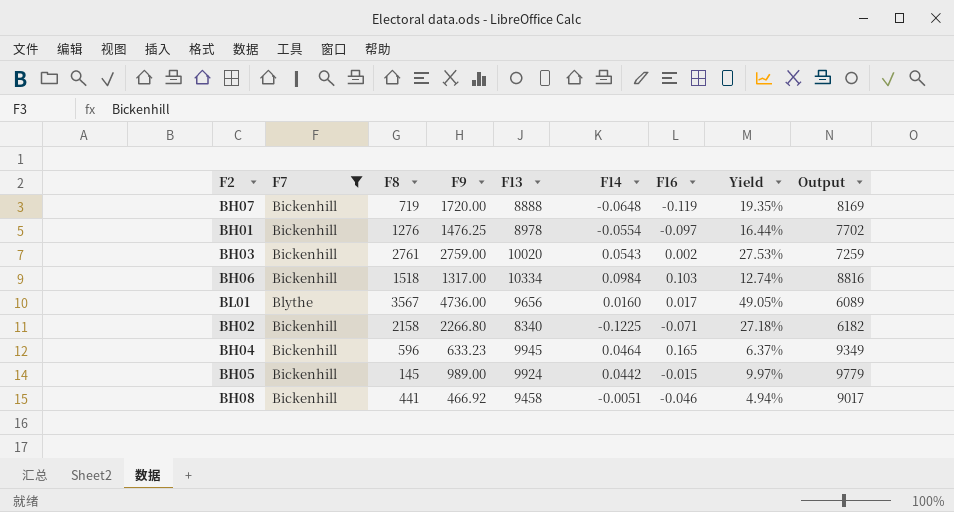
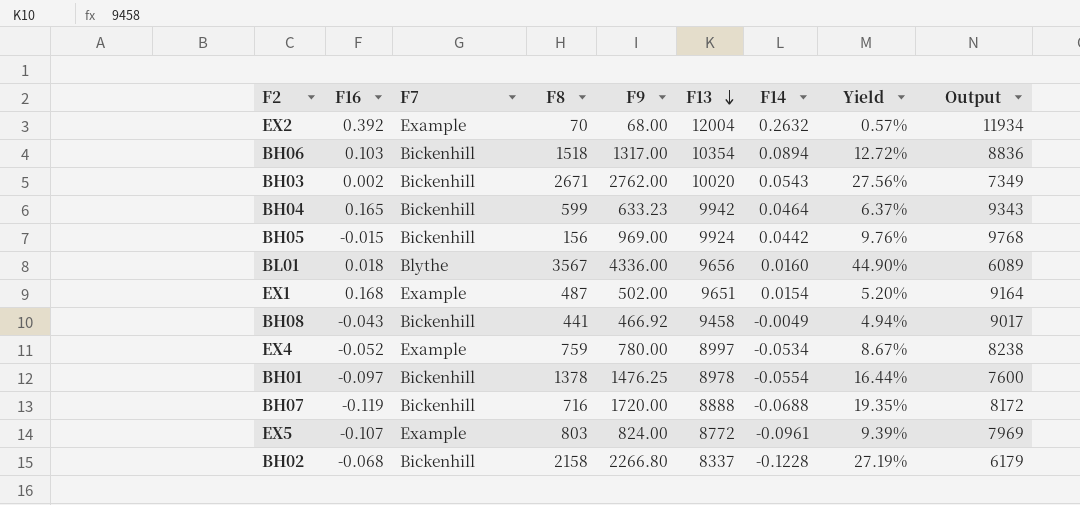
filter: F7 != Example -> none
row order: none -> F13 descending
column F16 | position: 7 -> 2
BH06 | F13: 10334 -> 10354
BH06 | F14: 0.0984 -> 0.0894
BH06 | Yield: 12.74% -> 12.72%
BH06 | Output: 8816 -> 8836
BH03 | F8: 2761 -> 2671
BH03 | F9: 2759.00 -> 2762.00
BH03 | Yield: 27.53% -> 27.56%
BH03 | Output: 7259 -> 7349
BH04 | F8: 596 -> 599
BH04 | F13: 9945 -> 9942
BH04 | Output: 9349 -> 9343
BH05 | F8: 145 -> 156
BH05 | F9: 989.00 -> 969.00
BH05 | Yield: 9.97% -> 9.76%
BH05 | Output: 9779 -> 9768
BL01 | F16: 0.017 -> 0.018
BL01 | F9: 4736.00 -> 4336.00
BL01 | Yield: 49.05% -> 44.90%
BH08 | F16: -0.046 -> -0.043
BH08 | F14: -0.0051 -> -0.0049
BH01 | F8: 1276 -> 1378
BH01 | Output: 7702 -> 7600
BH07 | F8: 719 -> 716
BH07 | F14: -0.0648 -> -0.0688
BH07 | Output: 8169 -> 8172
BH02 | F16: -0.071 -> -0.068
BH02 | F13: 8340 -> 8337
BH02 | F14: -0.1225 -> -0.1228
BH02 | Yield: 27.18% -> 27.19%
BH02 | Output: 6182 -> 6179

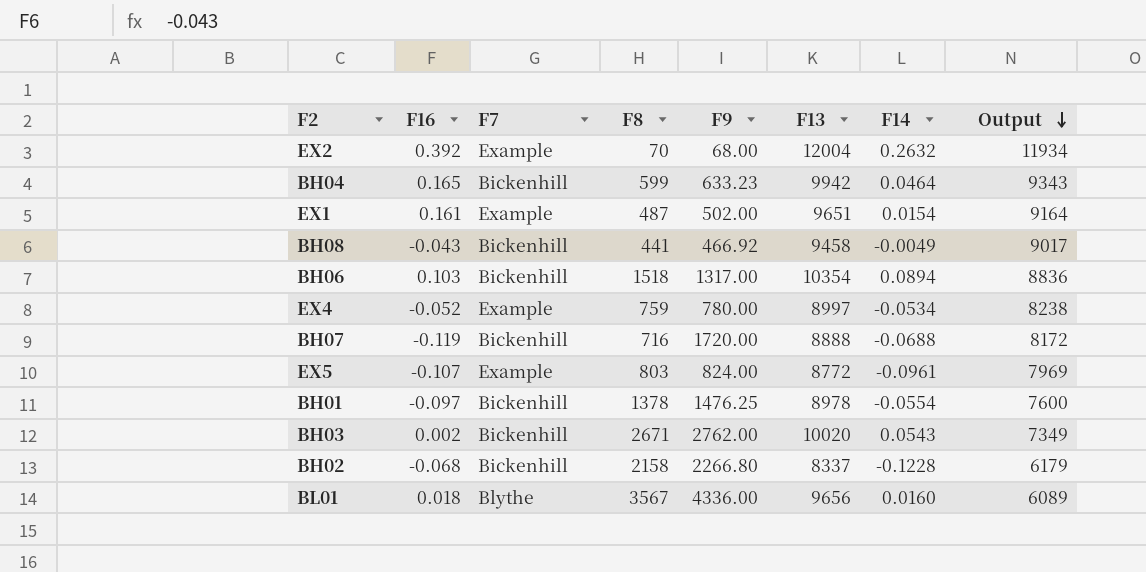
row order: F13 descending -> Output descending
column Yield | formula: [F9] / [F13] -> none
row BH05: -0.015 | Bickenhill | 156 | 969.00 | 9924 | 0.0442 | 9.76% | 9768 -> none
EX1 | F16: 0.168 -> 0.161

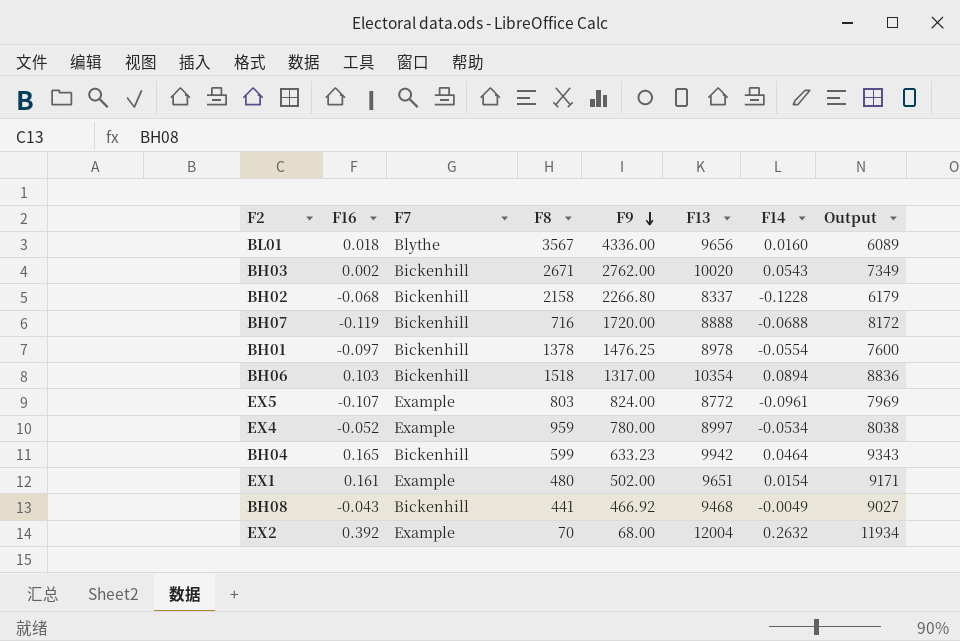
row order: Output descending -> F9 descending
EX4 | F8: 759 -> 959
EX4 | Output: 8238 -> 8038
EX1 | F8: 487 -> 480
EX1 | Output: 9164 -> 9171
BH08 | F13: 9458 -> 9468
BH08 | Output: 9017 -> 9027

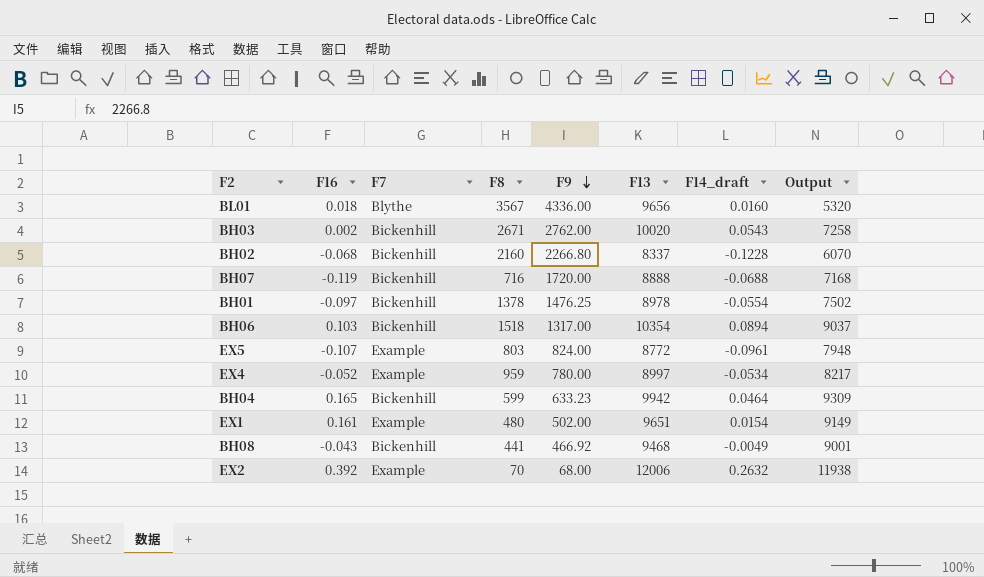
column name: F14 -> F14_draft
column Output | formula: [F13] - [F8] -> [F13] - [F9]
BH02 | F8: 2158 -> 2160
EX2 | F13: 12004 -> 12006

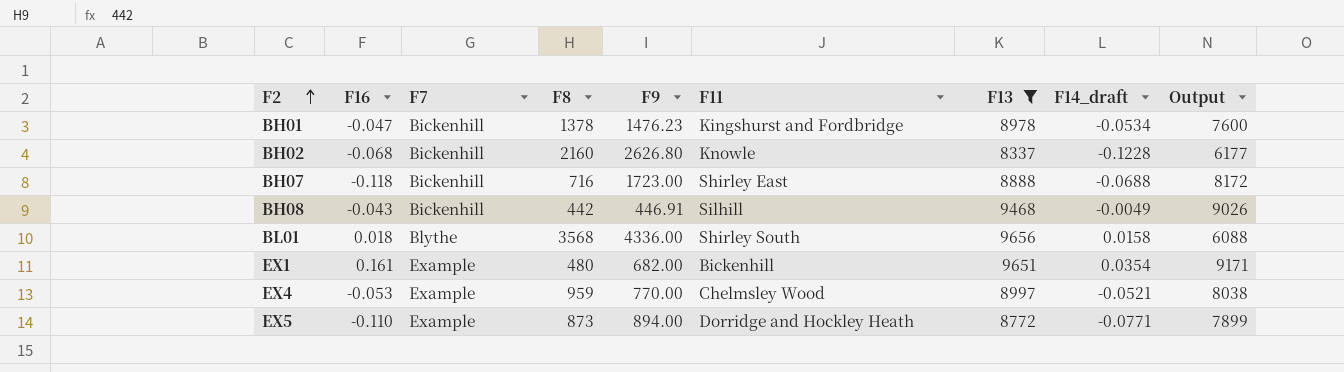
filter: none -> F13 <= 9656
row order: F9 descending -> F2 ascending
column F11 | position: none -> 6
column Output | formula: [F13] - [F9] -> [F13] - [F8]
BH01 | F16: -0.097 -> -0.047
BH01 | F9: 1476.25 -> 1476.23
BH01 | F14_draft: -0.0554 -> -0.0534
BH02 | F9: 2266.80 -> 2626.80
BH07 | F16: -0.119 -> -0.118
BH07 | F9: 1720.00 -> 1723.00
BH08 | F8: 441 -> 442
BH08 | F9: 466.92 -> 446.91
BL01 | F8: 3567 -> 3568
BL01 | F14_draft: 0.0160 -> 0.0158
EX1 | F9: 502.00 -> 682.00
EX1 | F14_draft: 0.0154 -> 0.0354
EX4 | F16: -0.052 -> -0.053
EX4 | F9: 780.00 -> 770.00
EX4 | F14_draft: -0.0534 -> -0.0521
EX5 | F16: -0.107 -> -0.110
EX5 | F8: 803 -> 873
EX5 | F9: 824.00 -> 894.00
EX5 | F14_draft: -0.0961 -> -0.0771

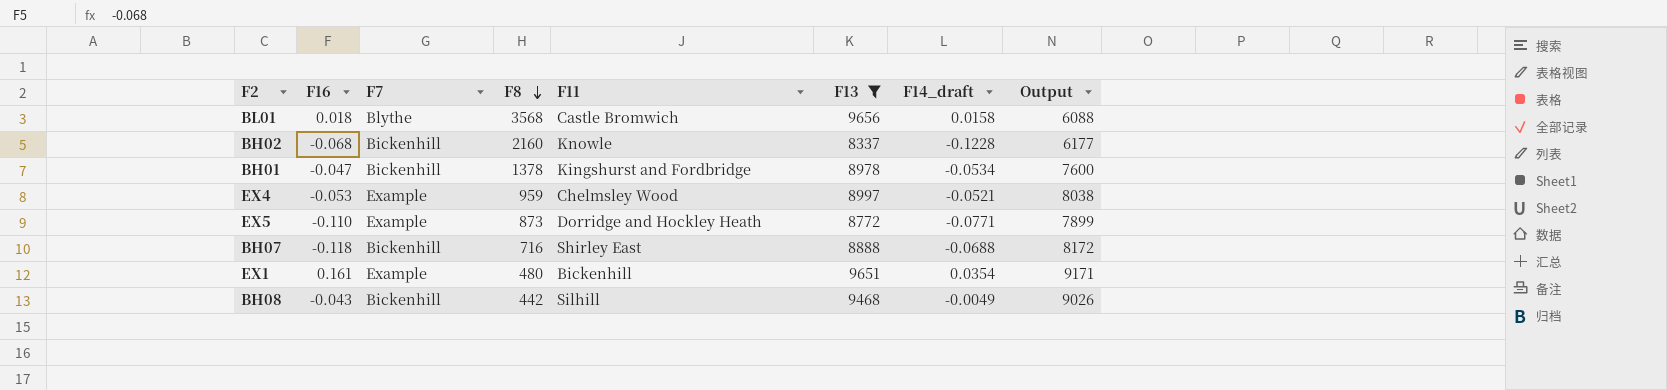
row order: F2 ascending -> F8 descending
column F9 | position: 5 -> none
BL01 | F11: Shirley South -> Castle Bromwich

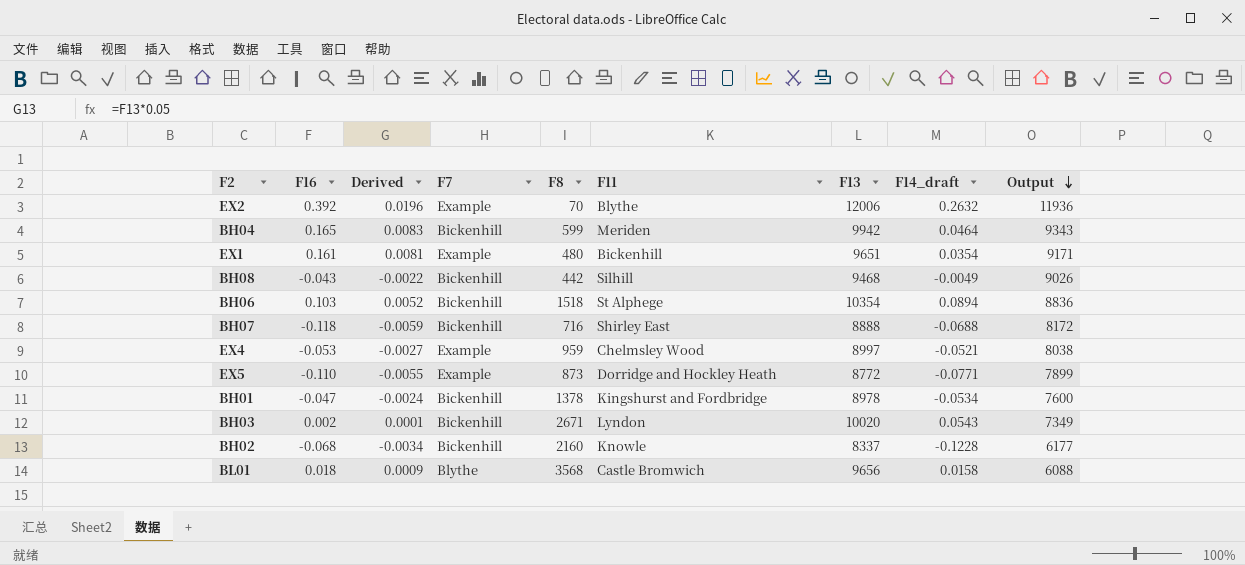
filter: F13 <= 9656 -> none
row order: F8 descending -> Output descending
column Derived | formula: none -> [F16] * 0.05

